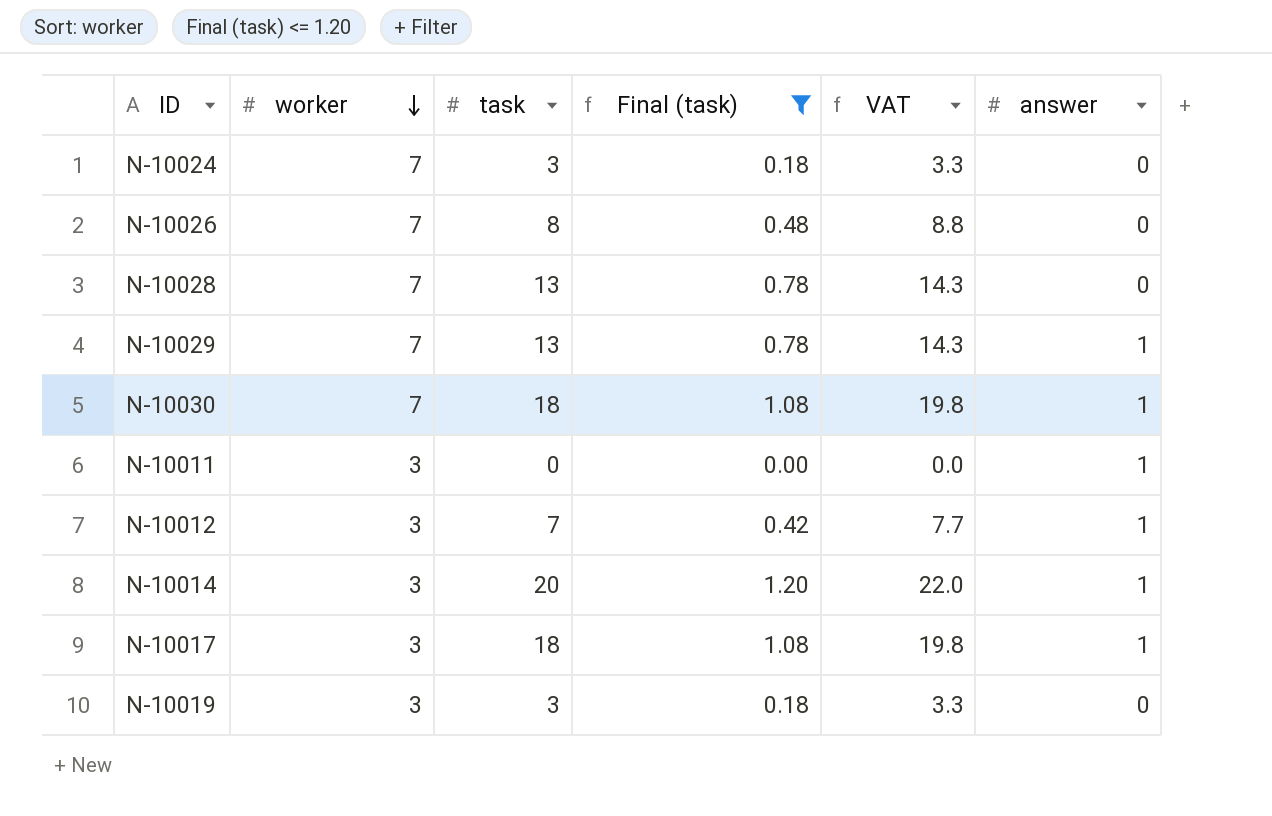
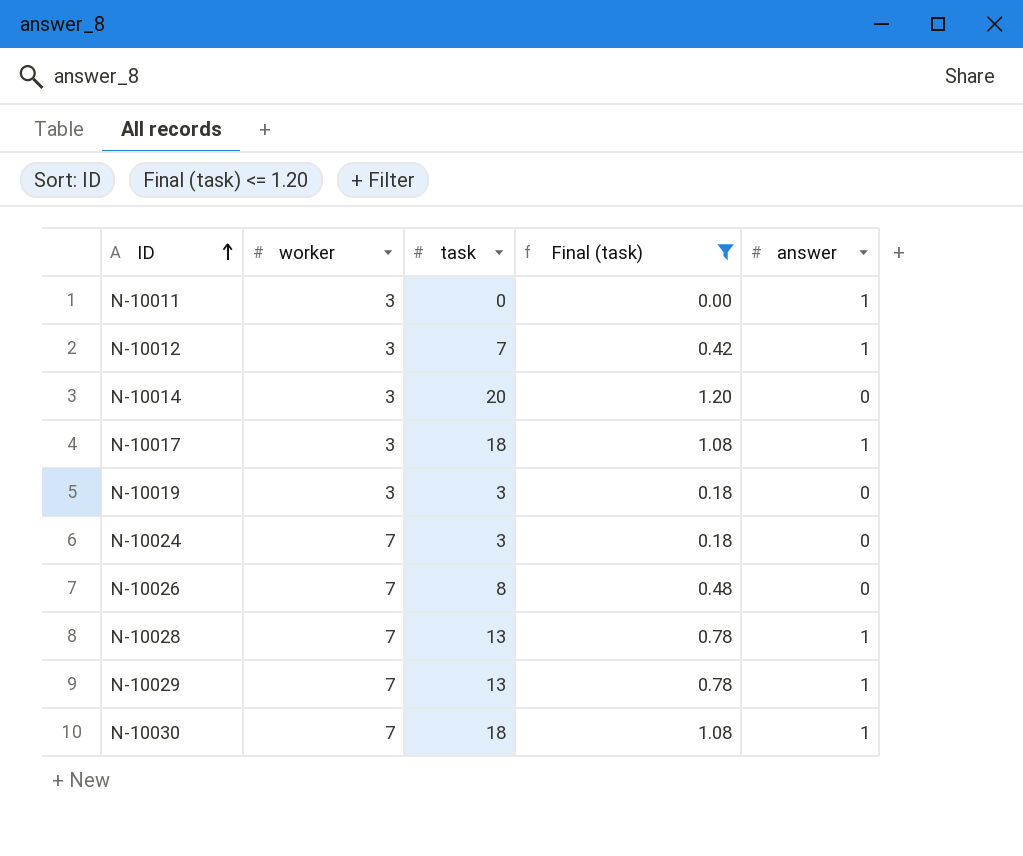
row order: worker descending -> ID ascending
column VAT | formula: [task] * 1.1 -> none
N-10014 | answer: 1 -> 0
N-10028 | answer: 0 -> 1

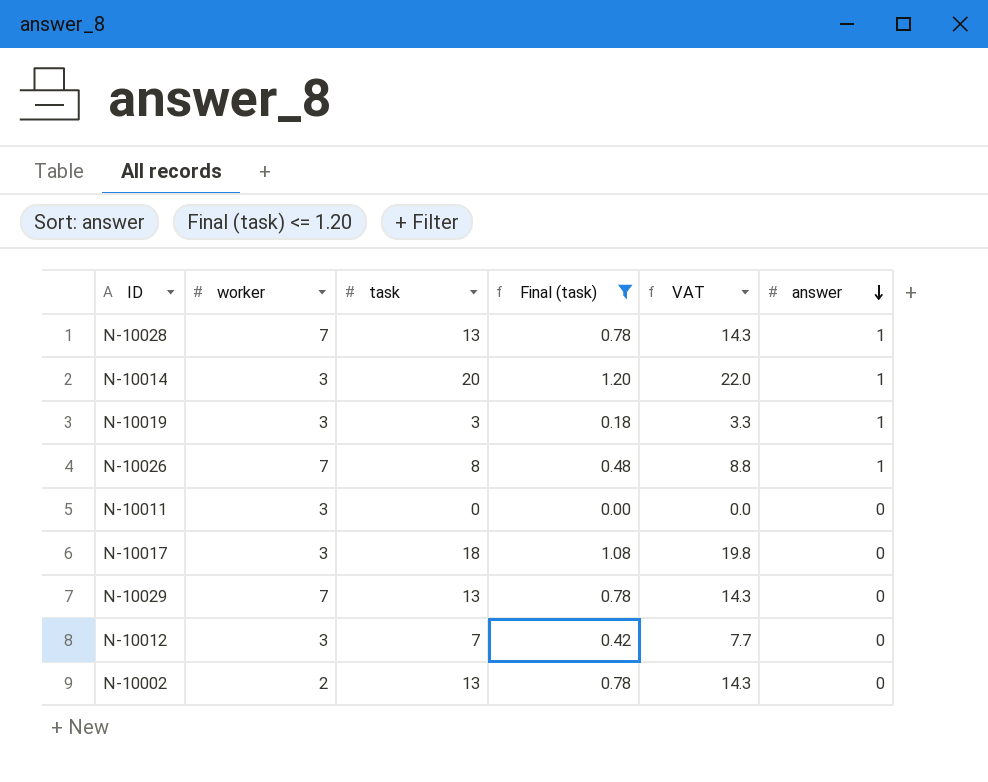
row order: ID ascending -> answer descending
column VAT | formula: none -> [task] * 1.1
row N-10024: 7 | 3 | 0.18 | 0 -> none
row N-10030: 7 | 18 | 1.08 | 1 -> none
N-10014 | answer: 0 -> 1
N-10019 | answer: 0 -> 1
N-10026 | answer: 0 -> 1
N-10011 | answer: 1 -> 0
N-10017 | answer: 1 -> 0
N-10029 | answer: 1 -> 0
N-10012 | answer: 1 -> 0
row N-10002: none -> 2 | 13 | 0.78 | 14.3 | 0

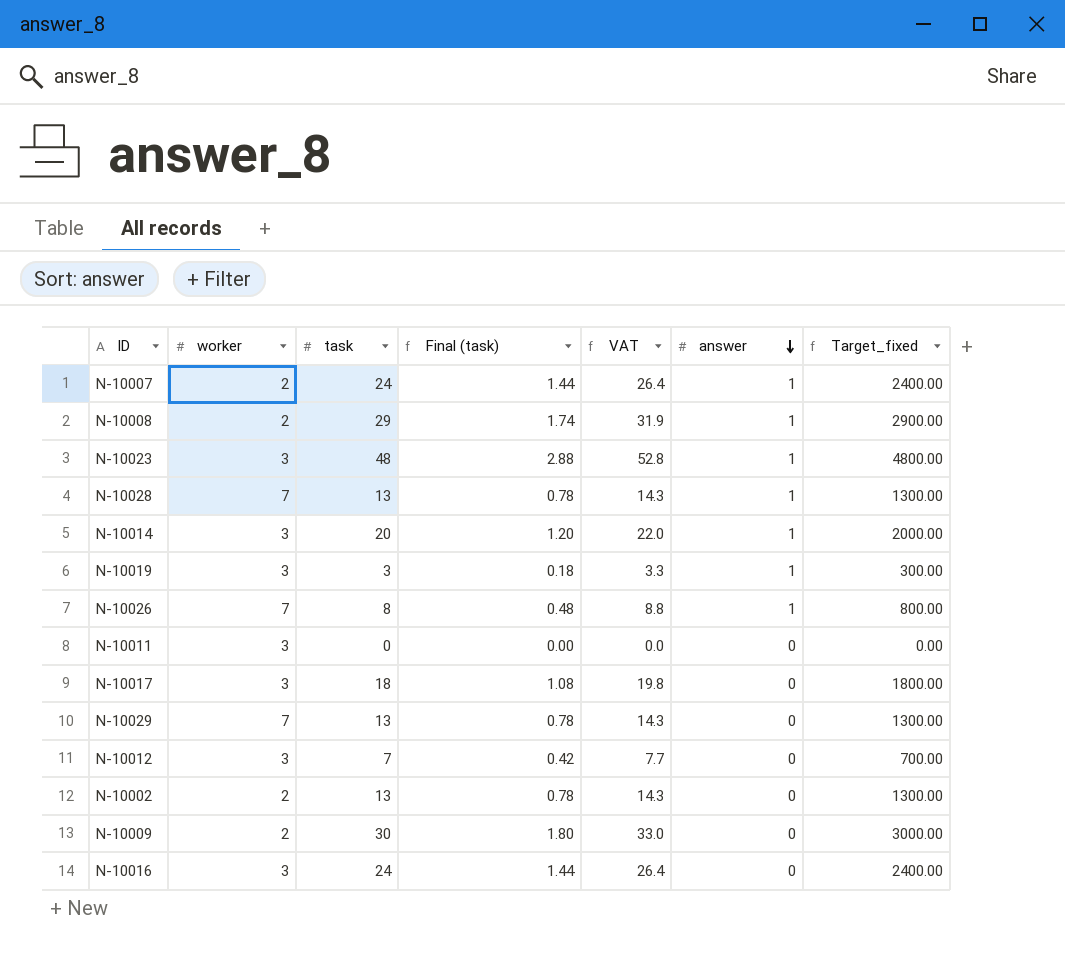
filter: Final (task) <= 1.20 -> none
column Target_fixed | formula: none -> [task] * 100

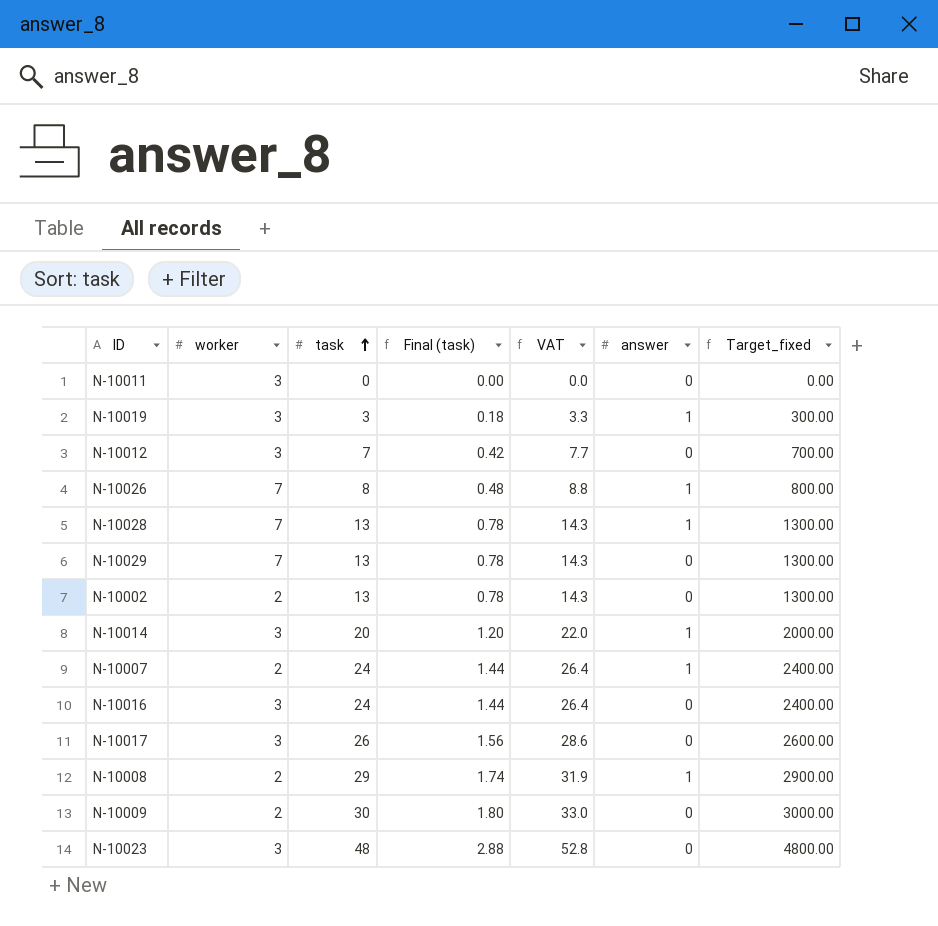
row order: answer descending -> task ascending
N-10017 | task: 18 -> 26
N-10017 | Final (task): 1.08 -> 1.56
N-10017 | VAT: 19.8 -> 28.6
N-10017 | Target_fixed: 1800.00 -> 2600.00
N-10023 | answer: 1 -> 0

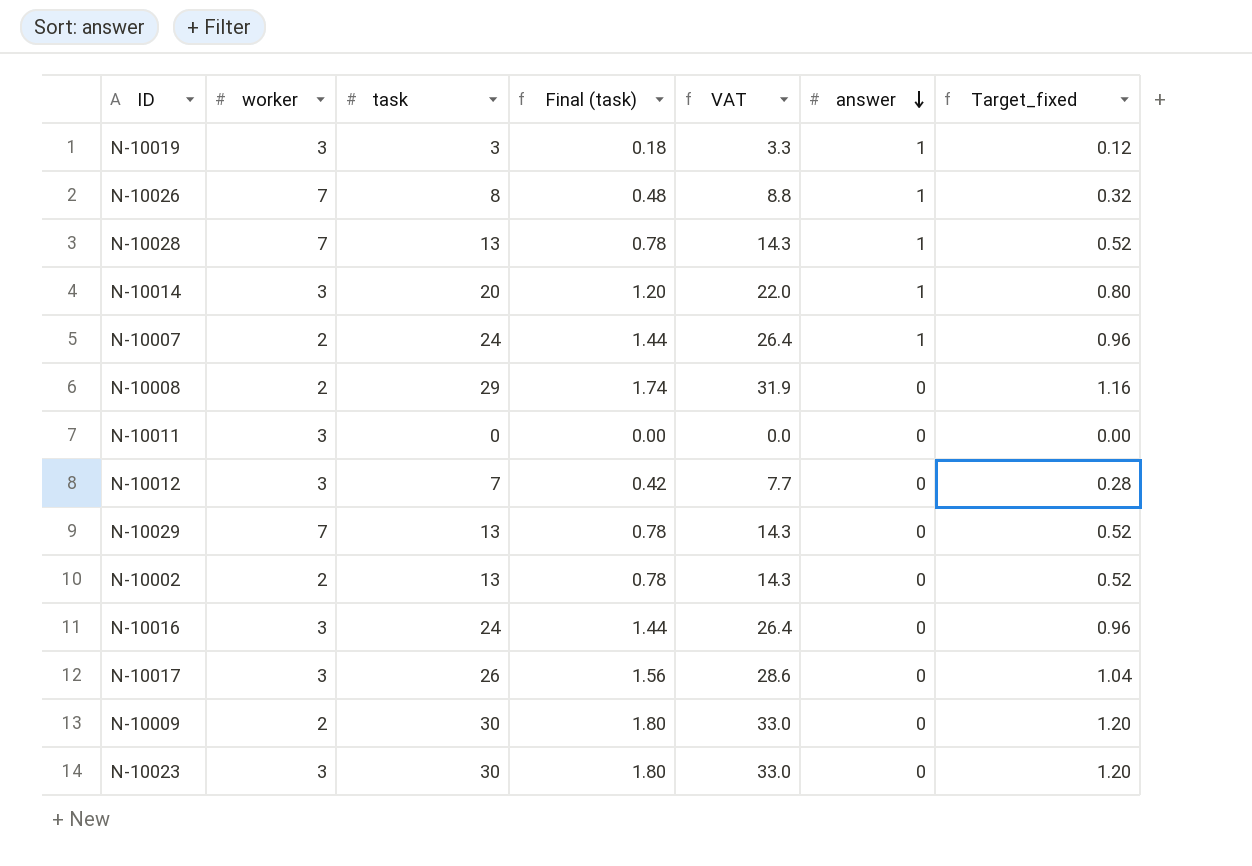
row order: task ascending -> answer descending
column Target_fixed | formula: [task] * 100 -> [task] * 0.04
N-10008 | answer: 1 -> 0
N-10023 | task: 48 -> 30
N-10023 | Final (task): 2.88 -> 1.80
N-10023 | VAT: 52.8 -> 33.0

